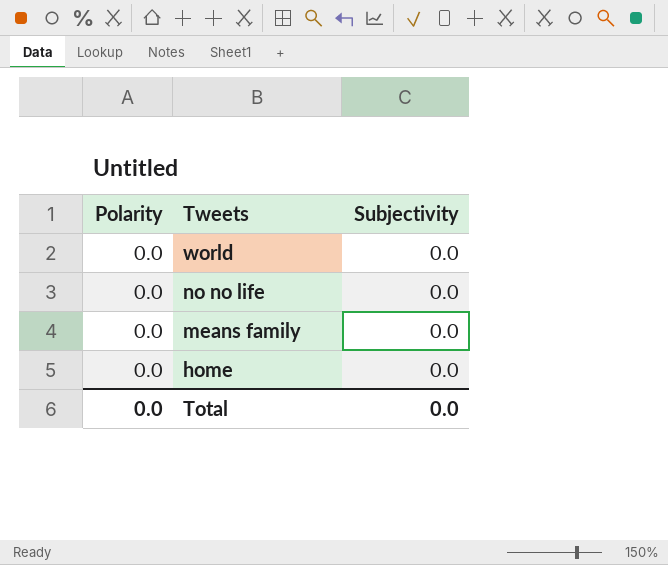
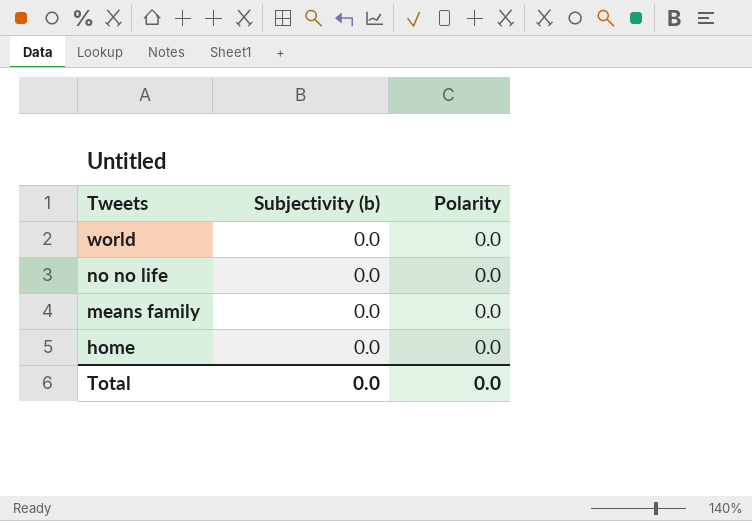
column name: Subjectivity -> Subjectivity (b)
column Polarity | position: 1 -> 3

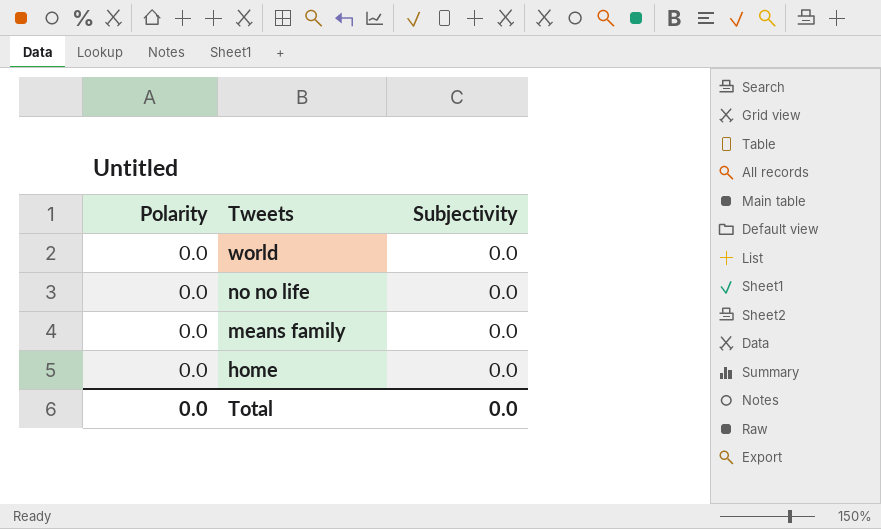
column Polarity | position: 3 -> 1
column name: Subjectivity (b) -> Subjectivity

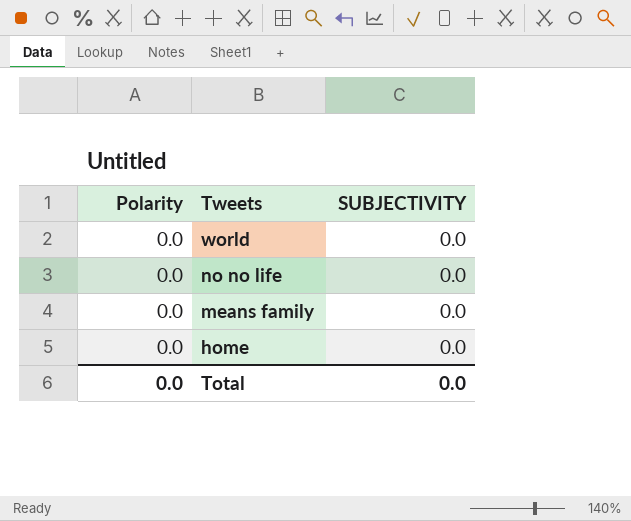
column name: Subjectivity -> SUBJECTIVITY

